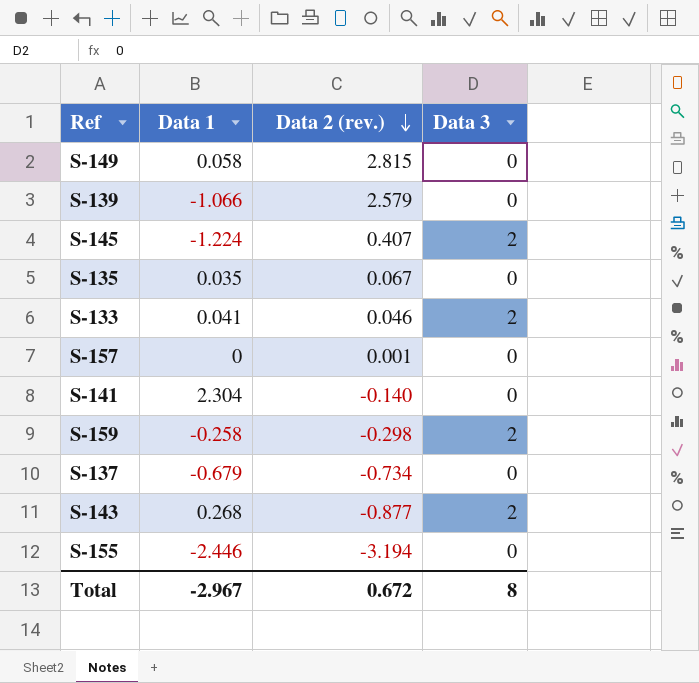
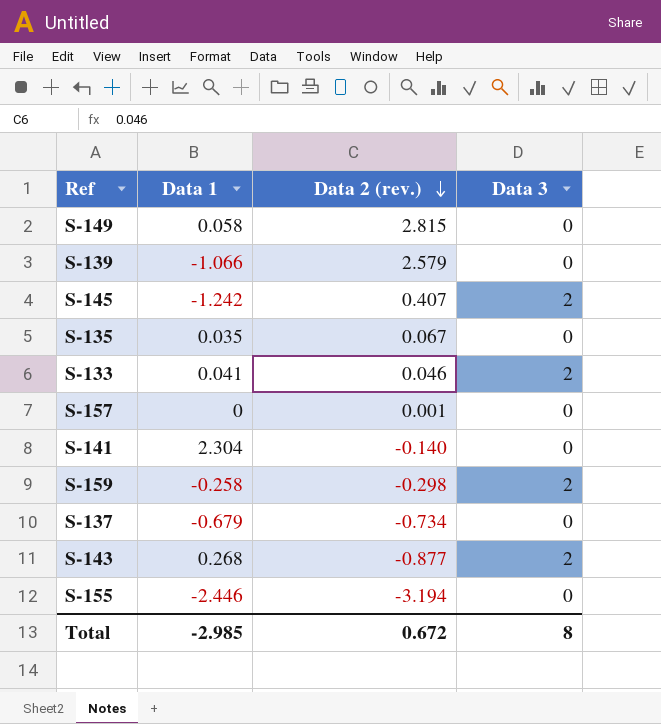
S-145 | Data 1: -1.224 -> -1.242
Total | Data 1: -2.967 -> -2.985

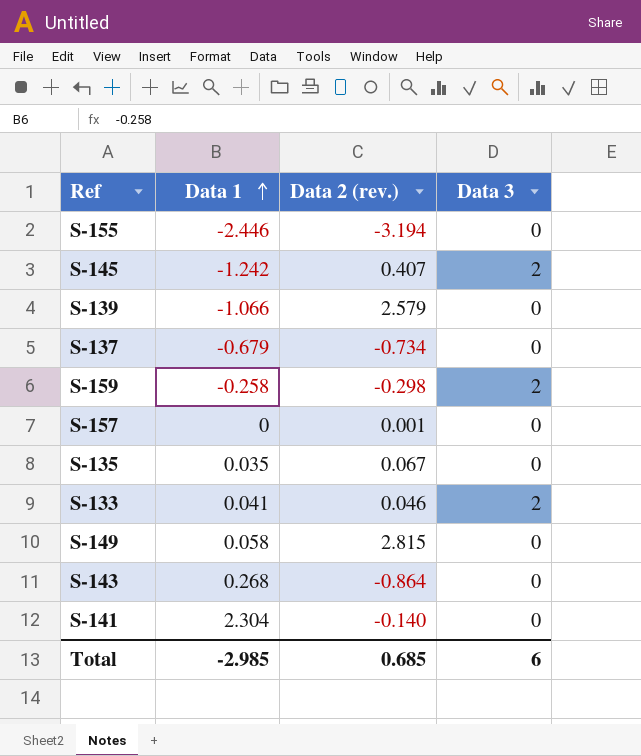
row order: Data 2 (rev.) descending -> Data 1 ascending
S-143 | Data 2 (rev.): -0.877 -> -0.864
S-143 | Data 3: 2 -> 0
Total | Data 2 (rev.): 0.672 -> 0.685
Total | Data 3: 8 -> 6

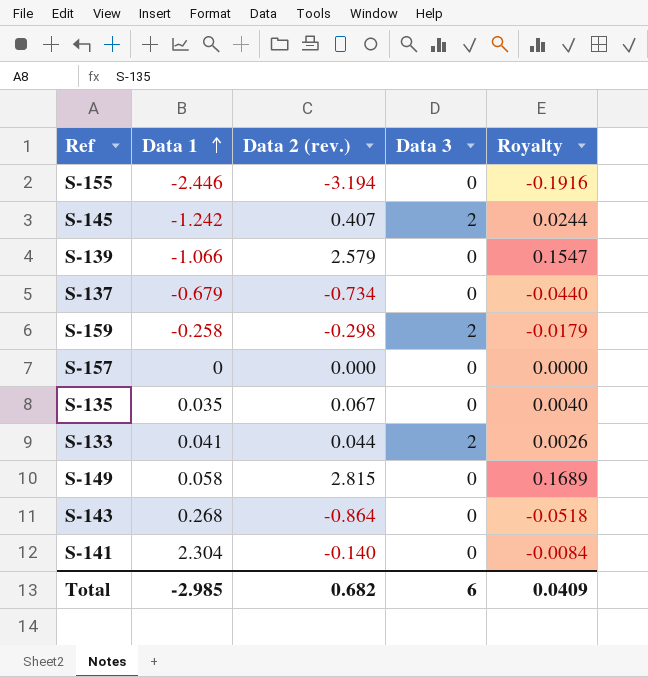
column Royalty | formula: none -> [Data 2 (rev.)] * 0.06
S-157 | Data 2 (rev.): 0.001 -> 0.000
S-133 | Data 2 (rev.): 0.046 -> 0.044
Total | Data 2 (rev.): 0.685 -> 0.682

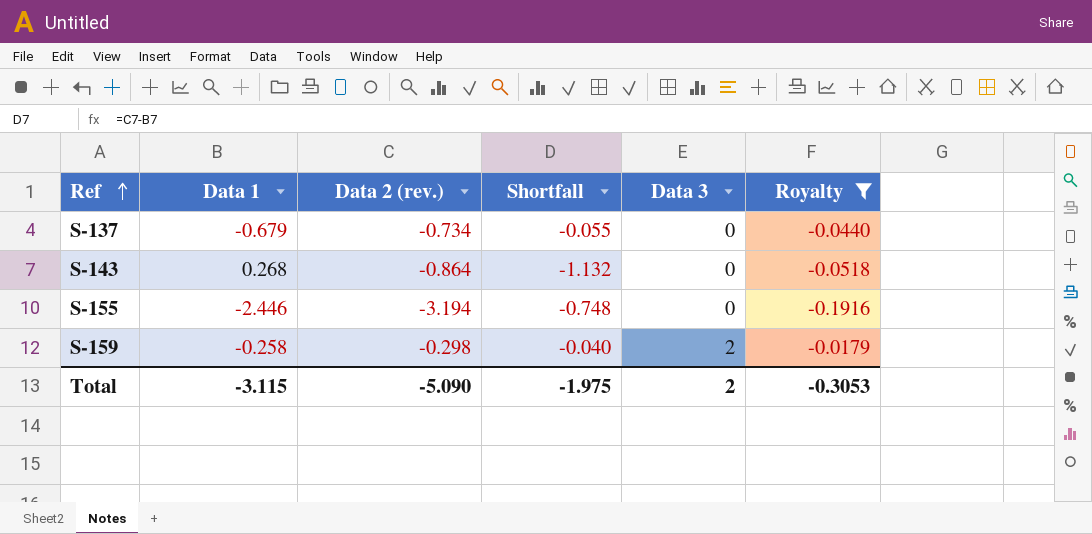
filter: none -> Royalty <= -0.0179
row order: Data 1 ascending -> Ref ascending
column Shortfall | formula: none -> [Data 2 (rev.)] - [Data 1]
Total | Data 1: -2.985 -> -3.115
Total | Data 2 (rev.): 0.682 -> -5.090
Total | Data 3: 6 -> 2
Total | Royalty: 0.0409 -> -0.3053

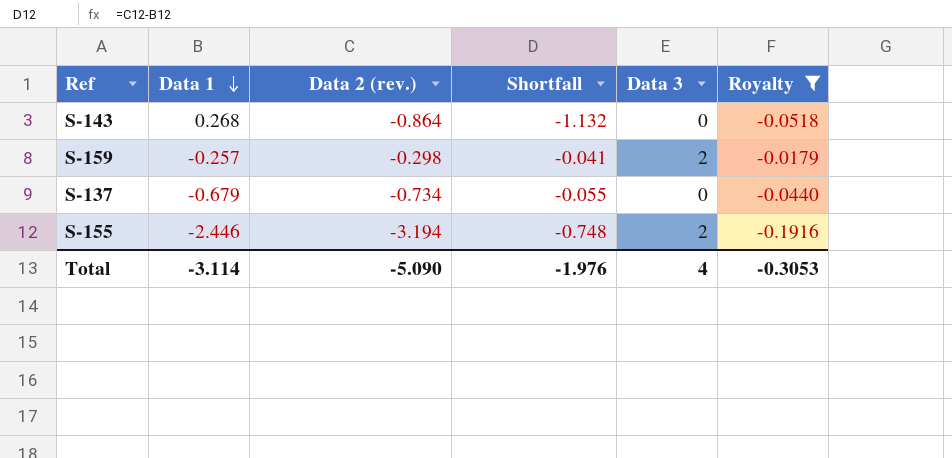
row order: Ref ascending -> Data 1 descending
S-159 | Data 1: -0.258 -> -0.257
S-159 | Shortfall: -0.040 -> -0.041
S-155 | Data 3: 0 -> 2
Total | Data 1: -3.115 -> -3.114
Total | Shortfall: -1.975 -> -1.976
Total | Data 3: 2 -> 4

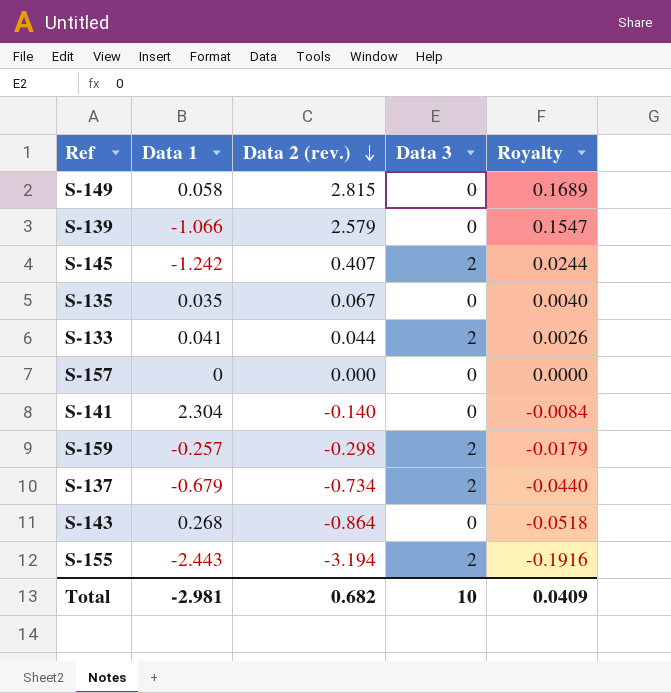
filter: Royalty <= -0.0179 -> none
row order: Data 1 descending -> Data 2 (rev.) descending
column Shortfall | formula: [Data 2 (rev.)] - [Data 1] -> none
S-137 | Data 3: 0 -> 2
S-155 | Data 1: -2.446 -> -2.443
Total | Data 1: -3.114 -> -2.981
Total | Data 2 (rev.): -5.090 -> 0.682
Total | Data 3: 4 -> 10
Total | Royalty: -0.3053 -> 0.0409

